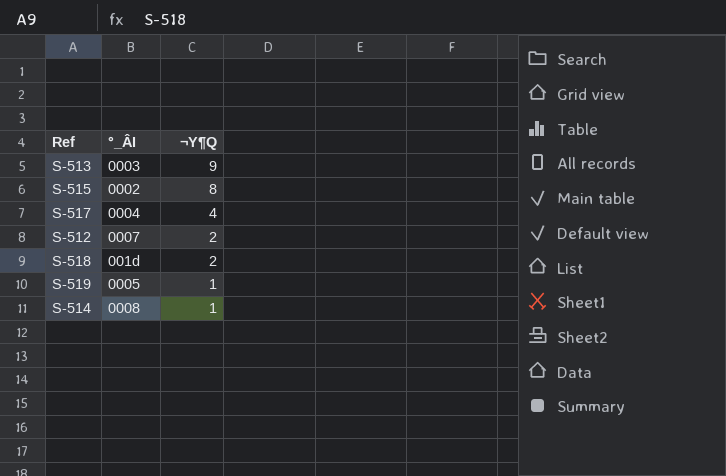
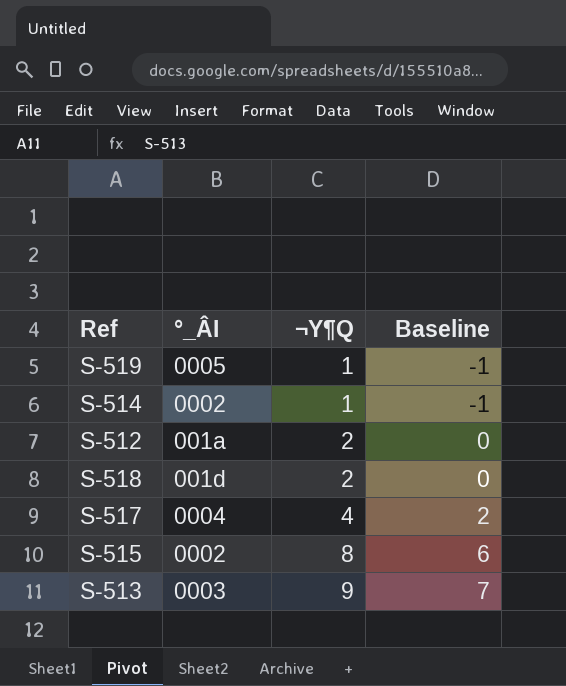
row order: ¬Y¶Q descending -> ¬Y¶Q ascending
column Baseline | formula: none -> [¬Y¶Q] - 2
S-514 | °_ÂI: 0008 -> 0002
S-512 | °_ÂI: 0007 -> 001a

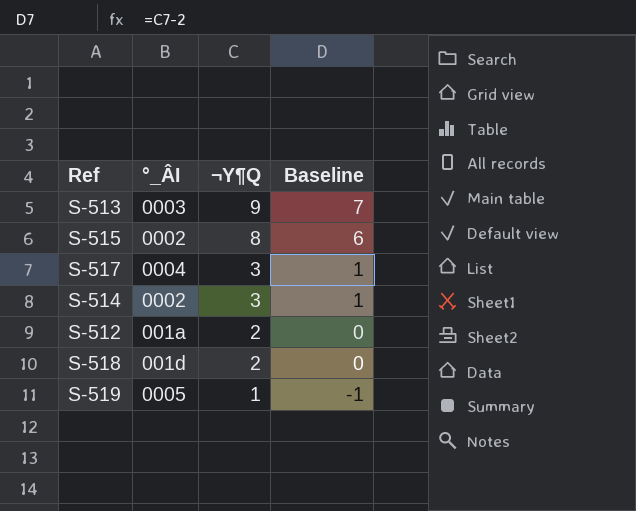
row order: ¬Y¶Q ascending -> ¬Y¶Q descending
S-517 | ¬Y¶Q: 4 -> 3
S-517 | Baseline: 2 -> 1
S-514 | ¬Y¶Q: 1 -> 3
S-514 | Baseline: -1 -> 1

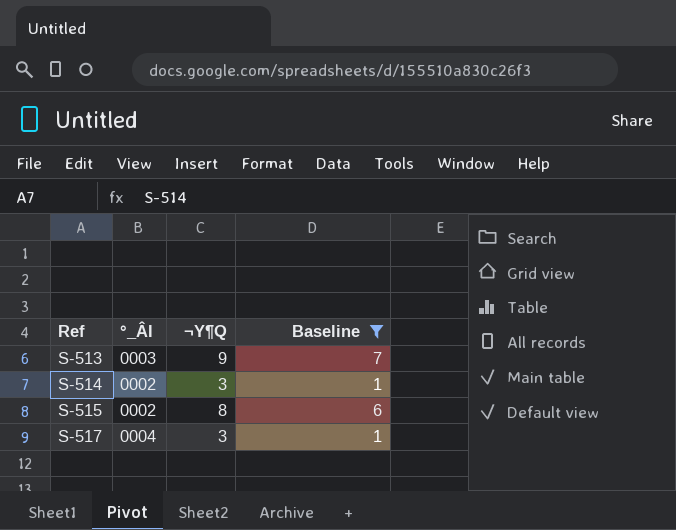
filter: none -> Baseline >= 1
row order: ¬Y¶Q descending -> Ref ascending

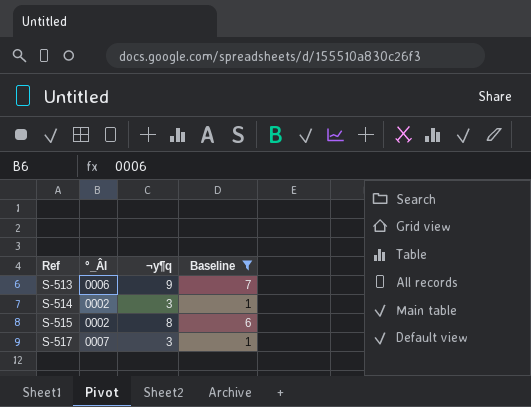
column name: ¬Y¶Q -> ¬y¶q
S-513 | °_ÂI: 0003 -> 0006
S-517 | °_ÂI: 0004 -> 0007

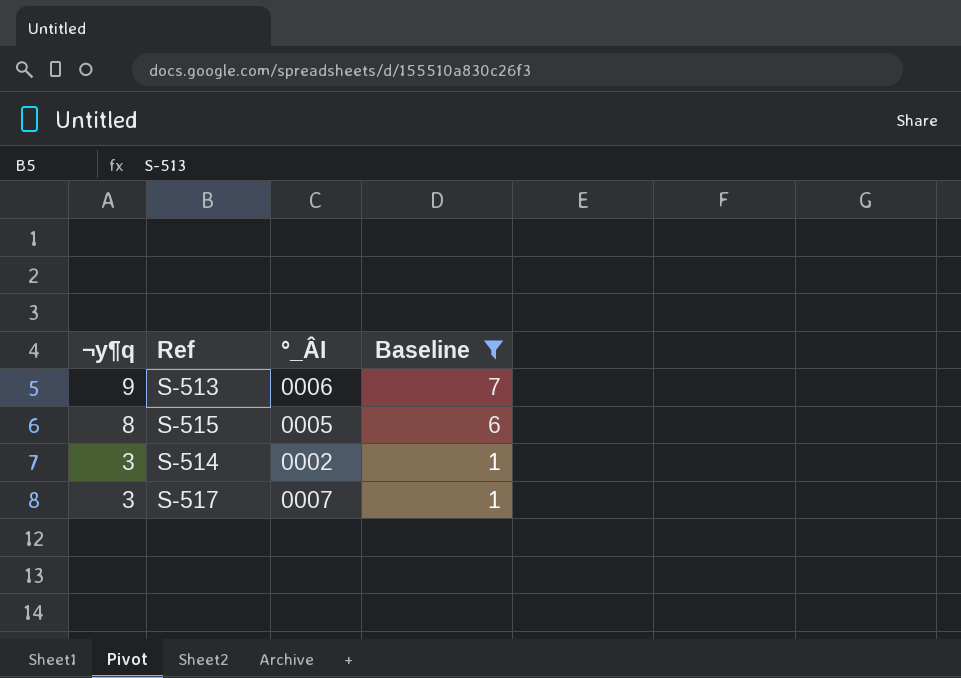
row order: Ref ascending -> ¬y¶q descending
column ¬y¶q | position: 3 -> 1
S-515 | °_ÂI: 0002 -> 0005

